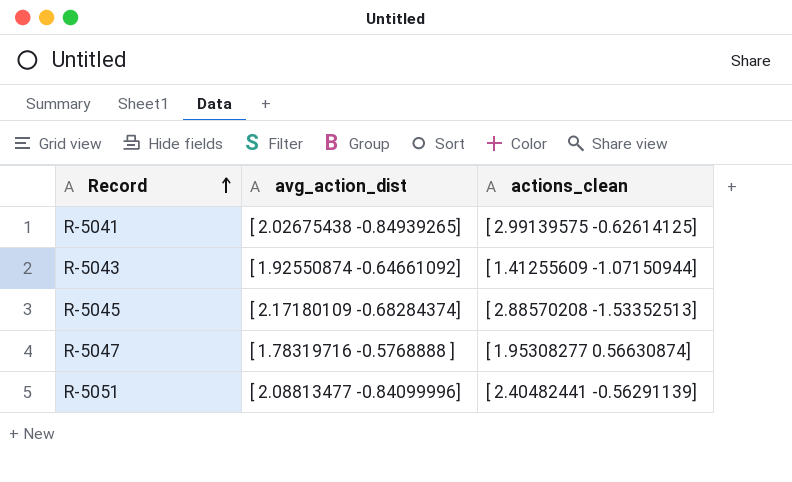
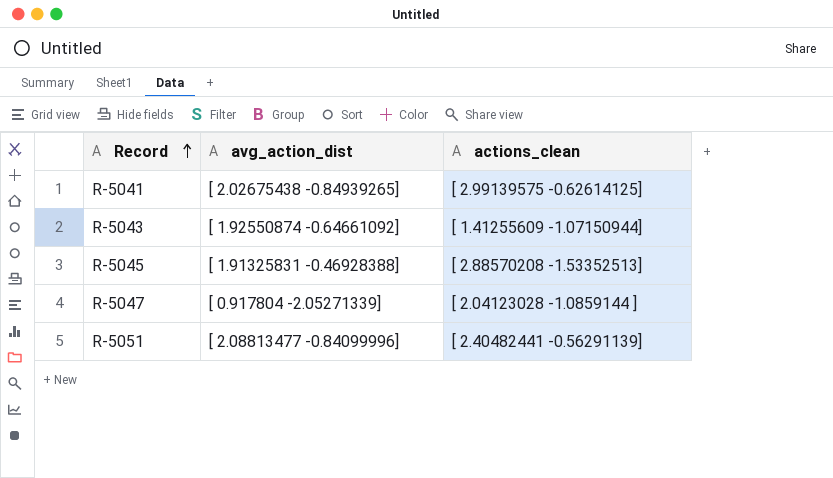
R-5045 | avg_action_dist: [ 2.17180109 -0.68284374] -> [ 1.91325831 -0.46928388]
R-5047 | avg_action_dist: [ 1.78319716 -0.5768888 ] -> [ 0.917804 -2.05271339]
R-5047 | actions_clean: [ 1.95308277 0.56630874] -> [ 2.04123028 -1.0859144 ]

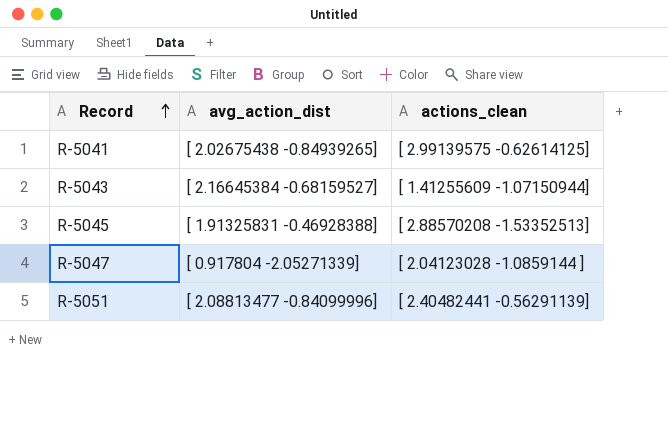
R-5043 | avg_action_dist: [ 1.92550874 -0.64661092] -> [ 2.16645384 -0.68159527]

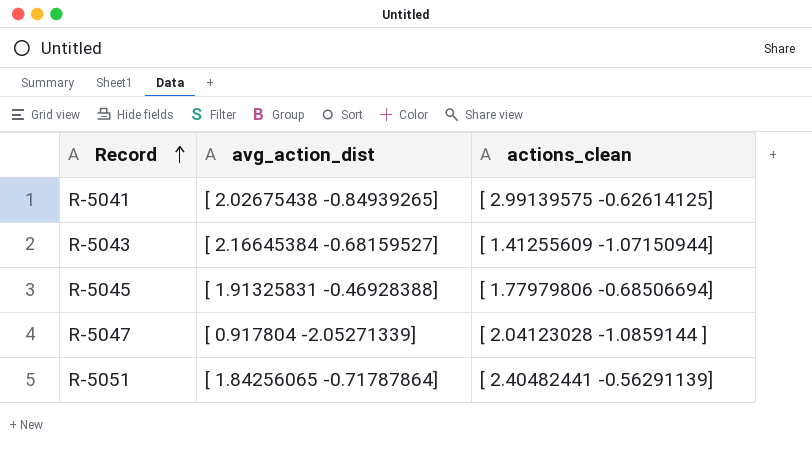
R-5045 | actions_clean: [ 2.88570208 -1.53352513] -> [ 1.77979806 -0.68506694]
R-5051 | avg_action_dist: [ 2.08813477 -0.84099996] -> [ 1.84256065 -0.71787864]

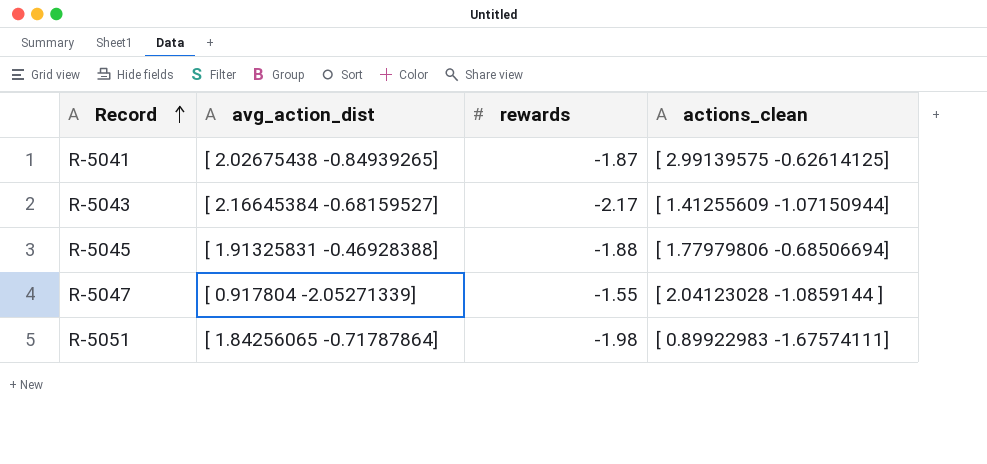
column rewards | position: none -> 3
R-5051 | actions_clean: [ 2.40482441 -0.56291139] -> [ 0.89922983 -1.67574111]

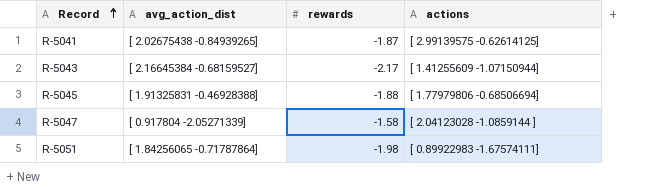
column name: actions_clean -> actions
R-5047 | rewards: -1.55 -> -1.58

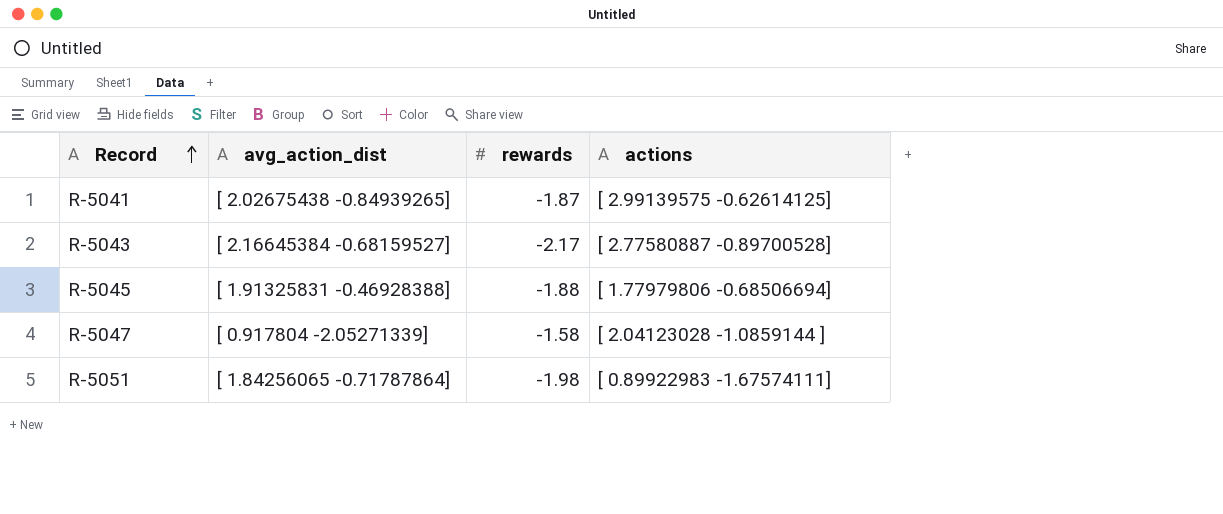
R-5043 | actions: [ 1.41255609 -1.07150944] -> [ 2.77580887 -0.89700528]

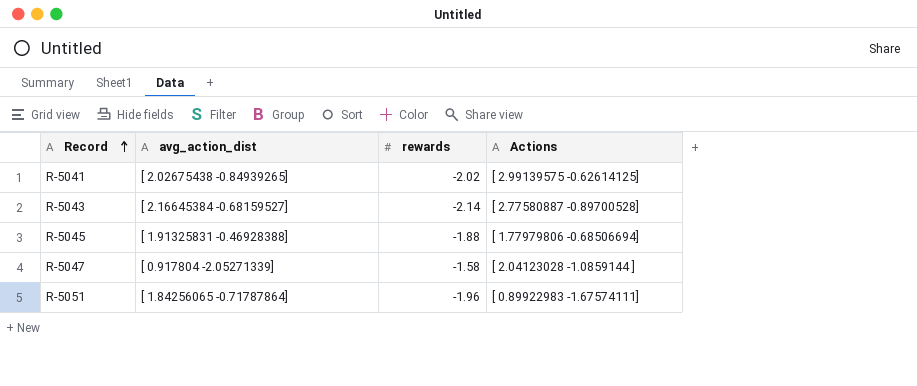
column name: actions -> Actions
R-5041 | rewards: -1.87 -> -2.02
R-5043 | rewards: -2.17 -> -2.14
R-5051 | rewards: -1.98 -> -1.96

